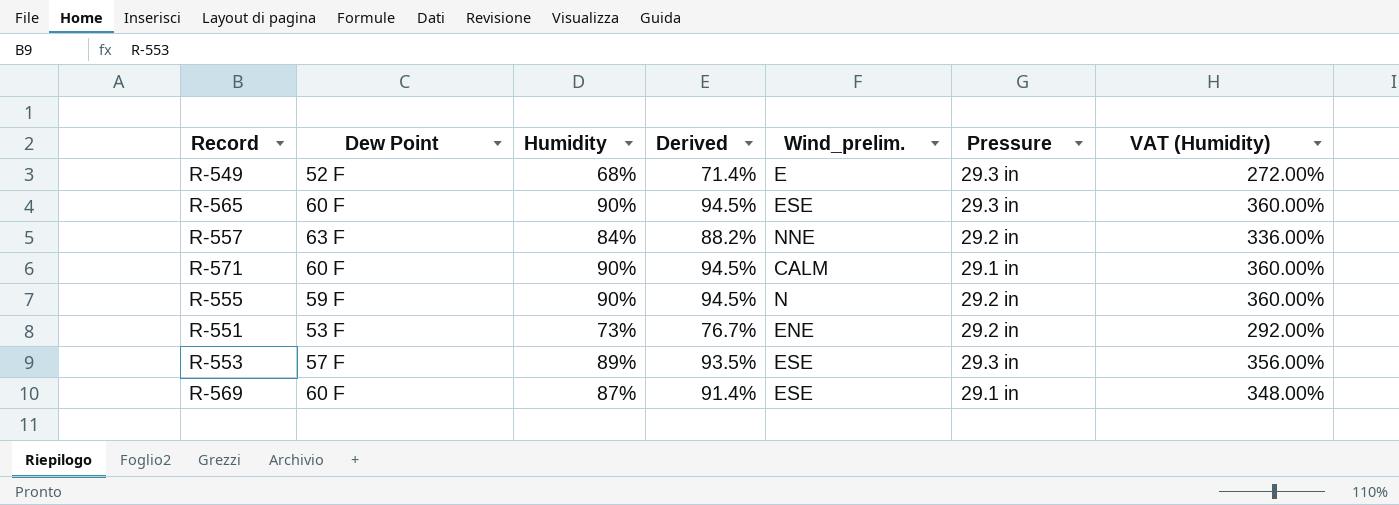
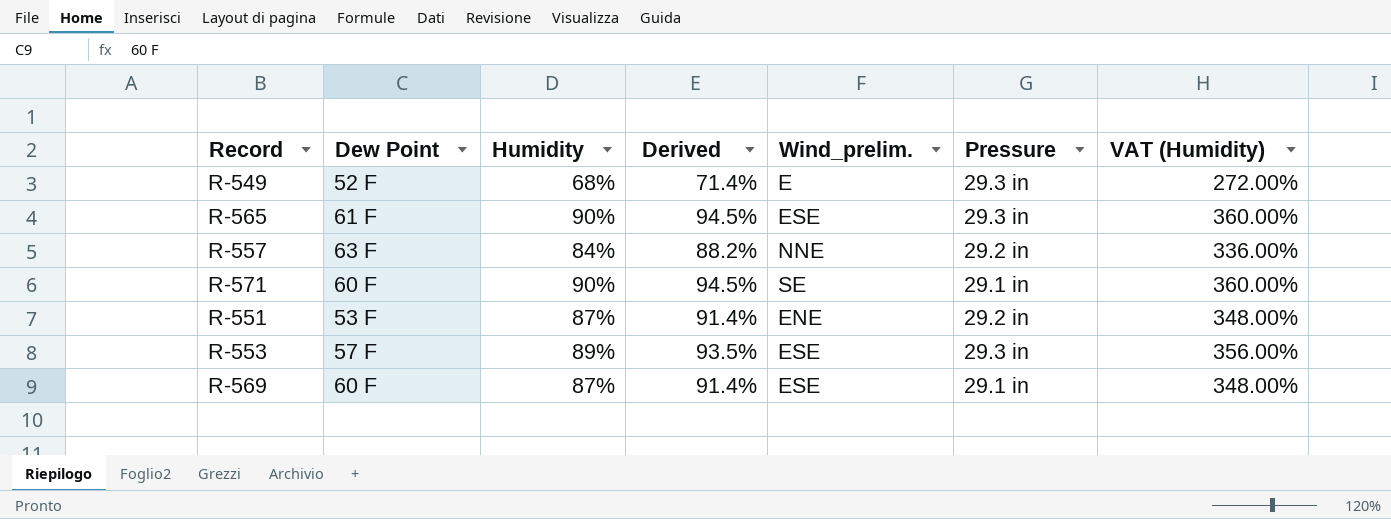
row R-555: 59 F | 90% | 94.5% | N | 29.2 in | 360.00% -> none
R-565 | Dew Point: 60 F -> 61 F
R-571 | Wind_prelim.: CALM -> SE
R-551 | Humidity: 73% -> 87%
R-551 | Derived: 76.7% -> 91.4%
R-551 | VAT (Humidity): 292.00% -> 348.00%

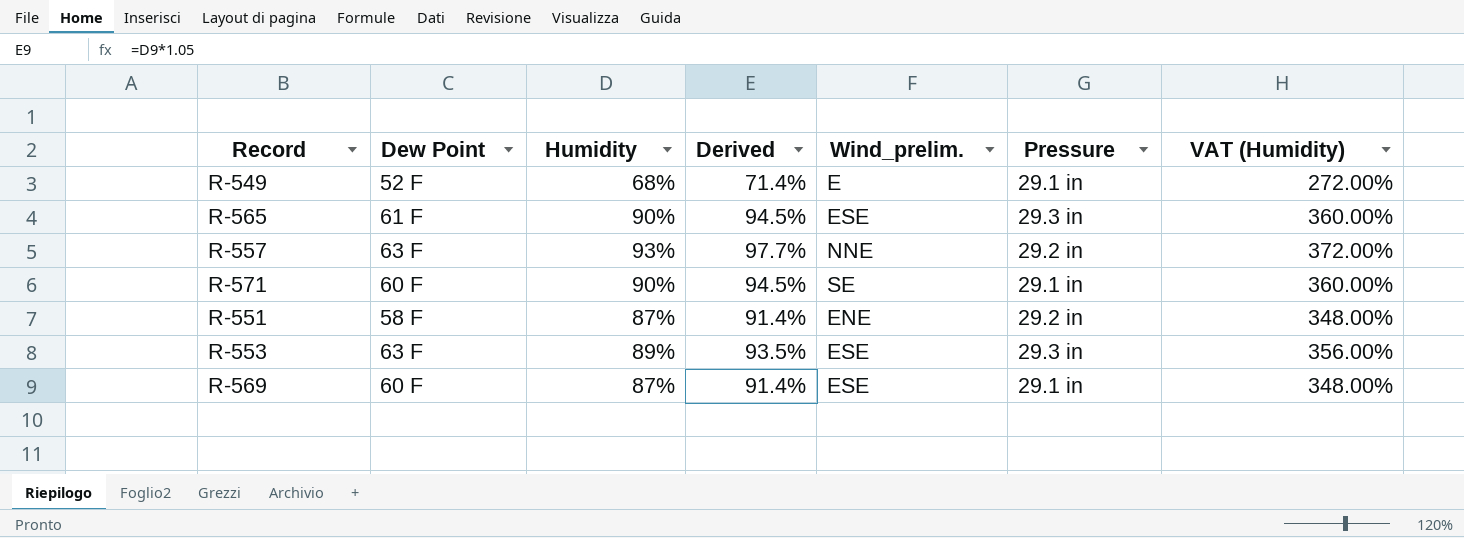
R-549 | Pressure: 29.3 in -> 29.1 in
R-557 | Humidity: 84% -> 93%
R-557 | Derived: 88.2% -> 97.7%
R-557 | VAT (Humidity): 336.00% -> 372.00%
R-551 | Dew Point: 53 F -> 58 F
R-553 | Dew Point: 57 F -> 63 F

